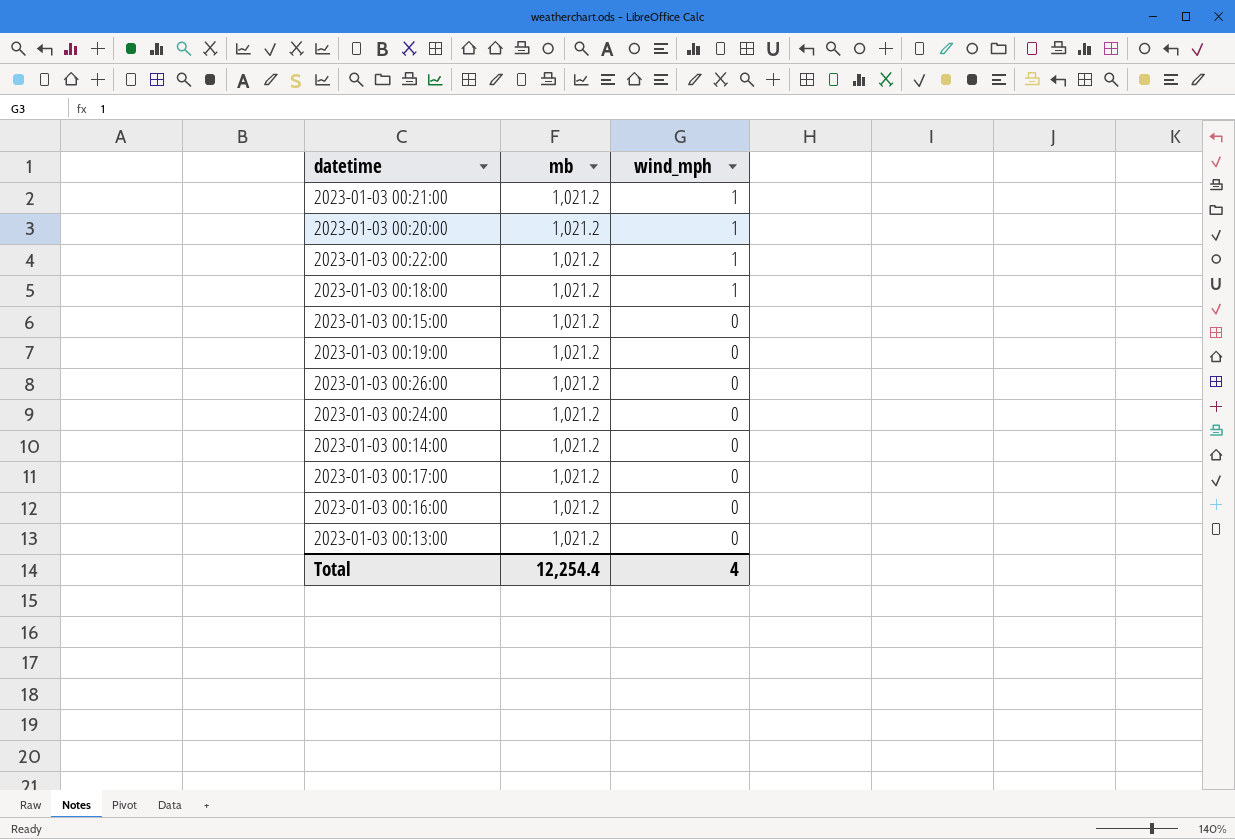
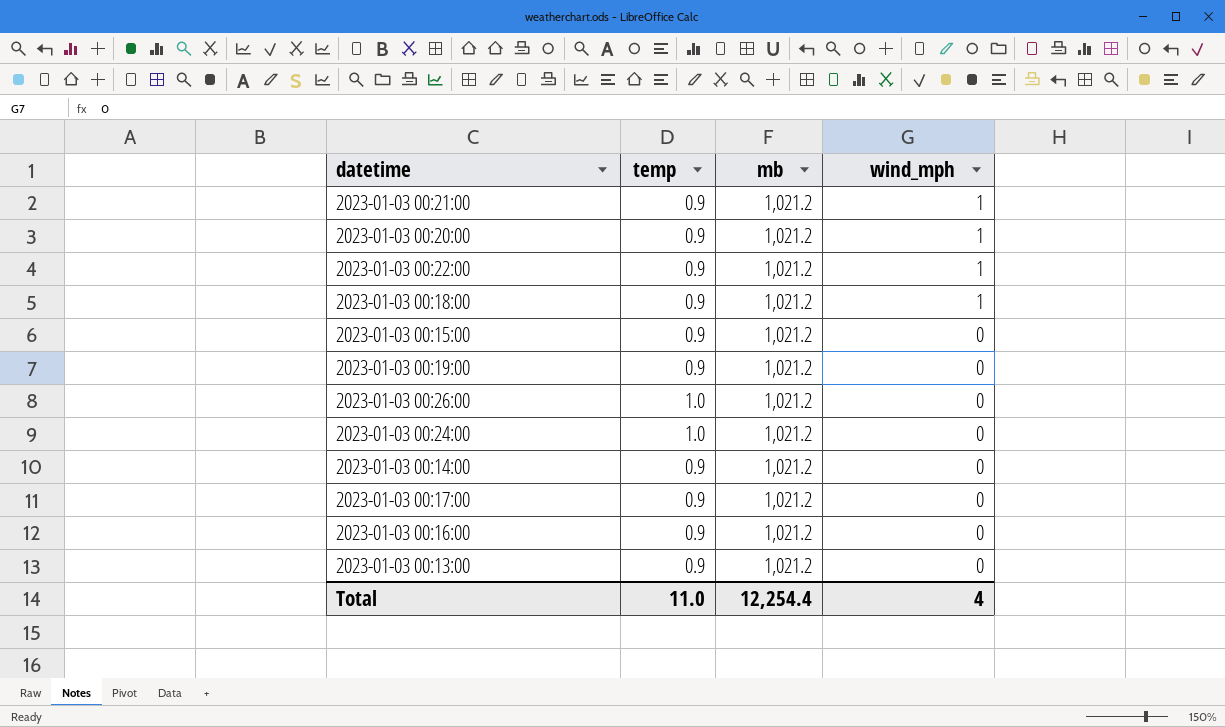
column temp | position: none -> 2

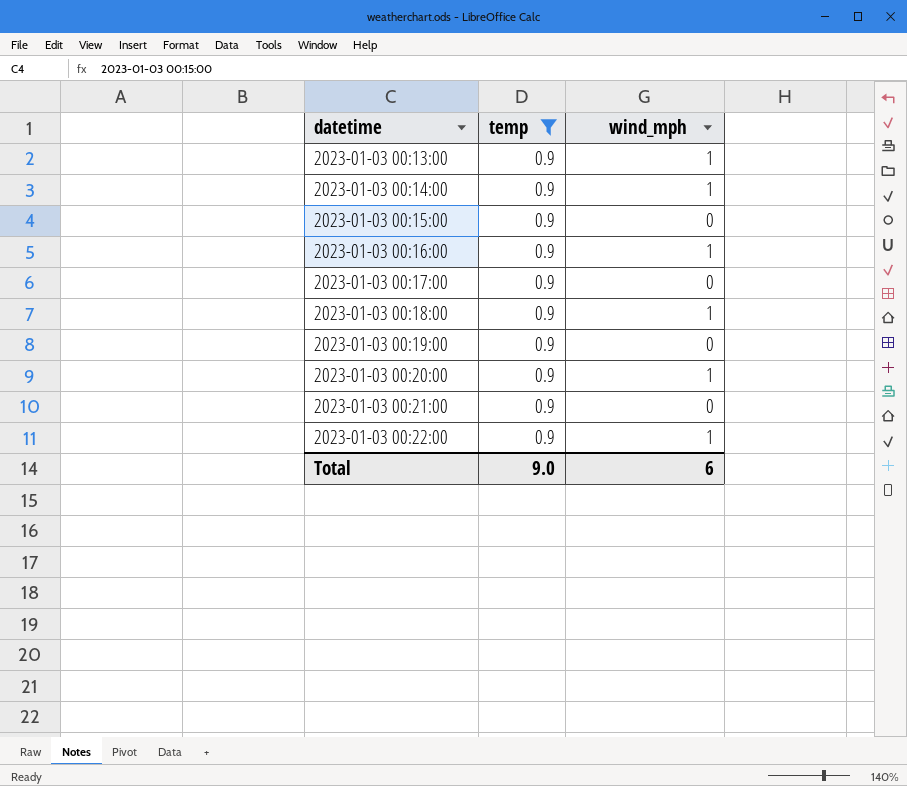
filter: none -> temp = 0.9
row order: wind_mph descending -> datetime ascending
column mb | position: 3 -> none
2023-01-03 00:13:00 | wind_mph: 0 -> 1
2023-01-03 00:14:00 | wind_mph: 0 -> 1
2023-01-03 00:16:00 | wind_mph: 0 -> 1
2023-01-03 00:21:00 | wind_mph: 1 -> 0
Total | temp: 11.0 -> 9.0
Total | wind_mph: 4 -> 6

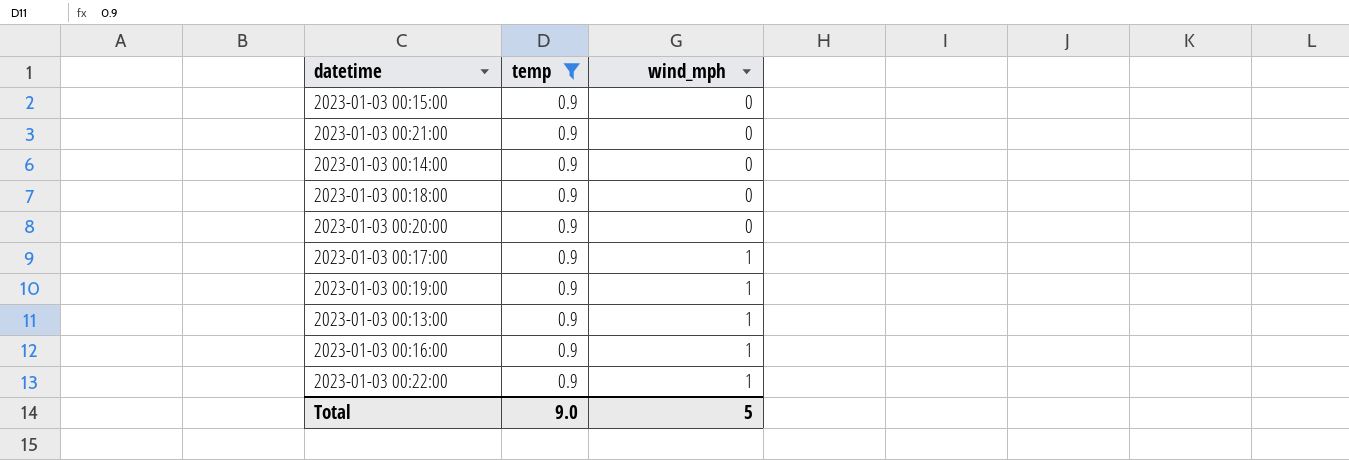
row order: datetime ascending -> wind_mph ascending
2023-01-03 00:14:00 | wind_mph: 1 -> 0
2023-01-03 00:18:00 | wind_mph: 1 -> 0
2023-01-03 00:20:00 | wind_mph: 1 -> 0
2023-01-03 00:17:00 | wind_mph: 0 -> 1
2023-01-03 00:19:00 | wind_mph: 0 -> 1
Total | wind_mph: 6 -> 5

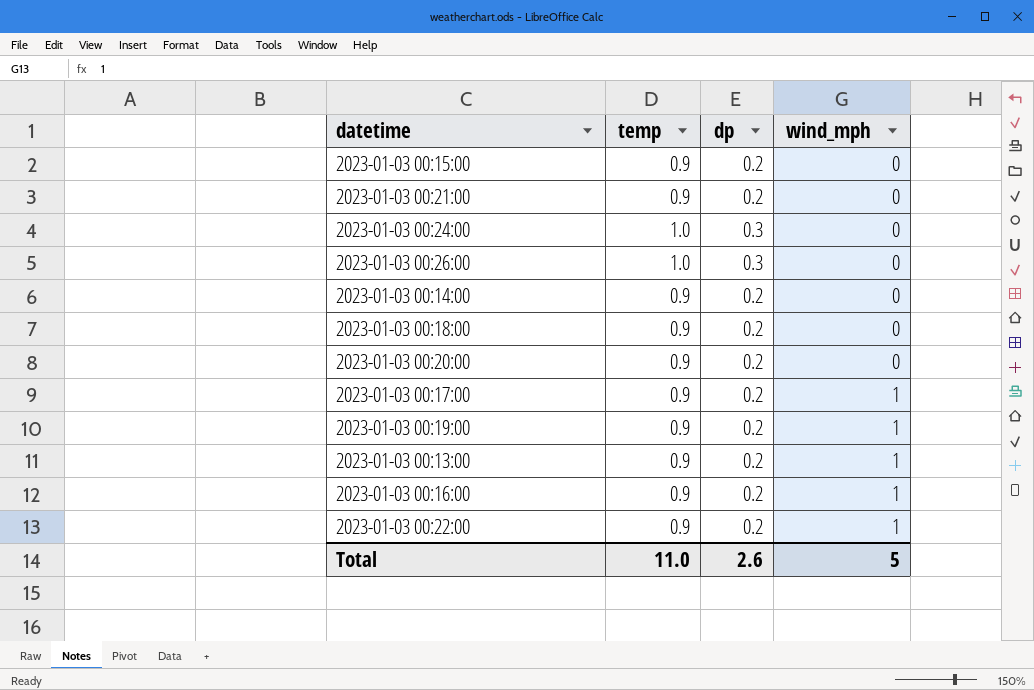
filter: temp = 0.9 -> none
column dp | position: none -> 3
Total | temp: 9.0 -> 11.0

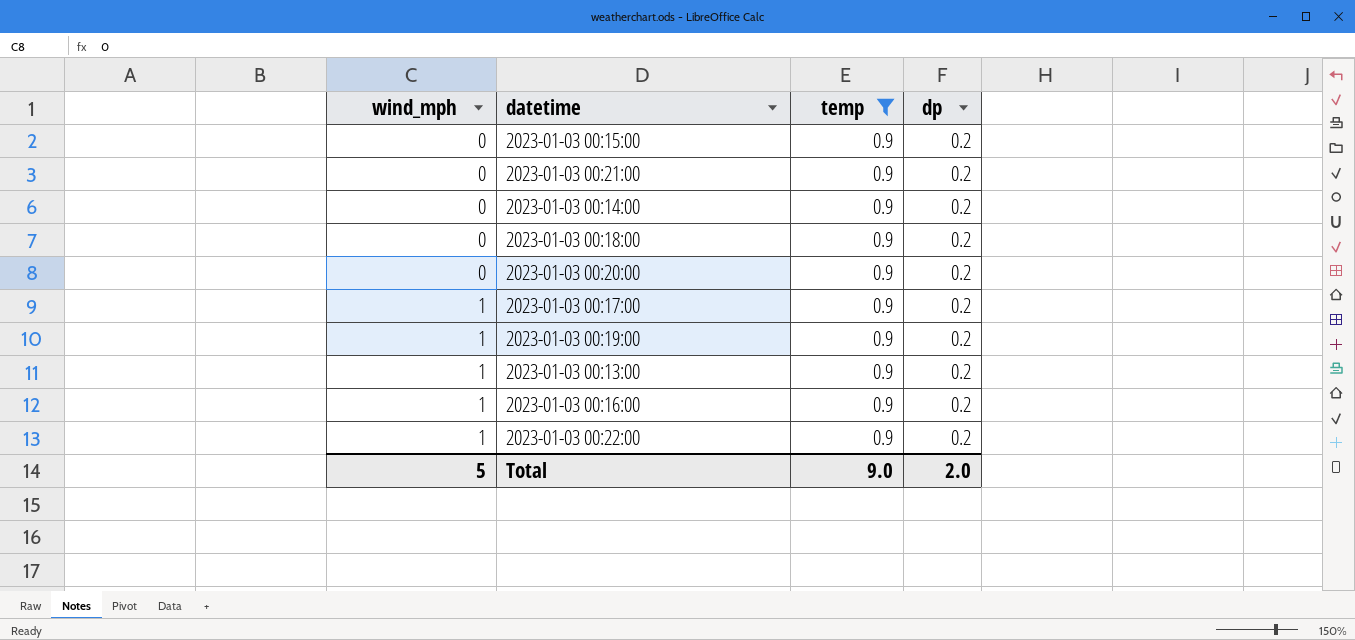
filter: none -> temp = 0.9
column wind_mph | position: 4 -> 1
Total | temp: 11.0 -> 9.0
Total | dp: 2.6 -> 2.0

